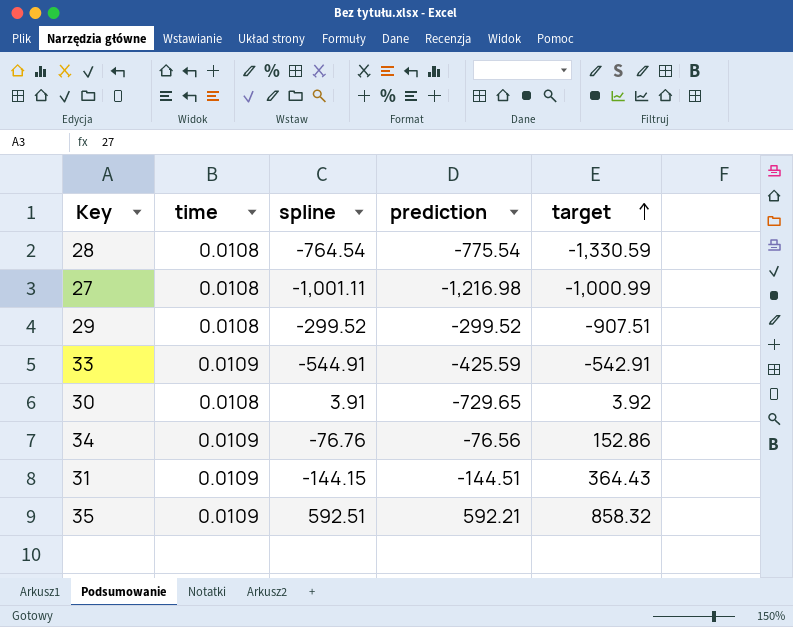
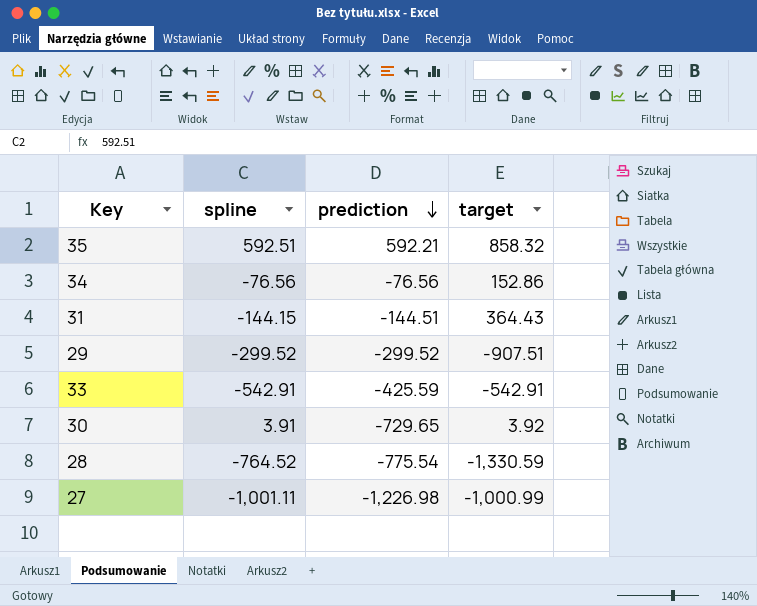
row order: target ascending -> prediction descending
column time | position: 2 -> none
34 | spline: -76.76 -> -76.56
33 | spline: -544.91 -> -542.91
28 | spline: -764.54 -> -764.52
27 | prediction: -1,216.98 -> -1,226.98

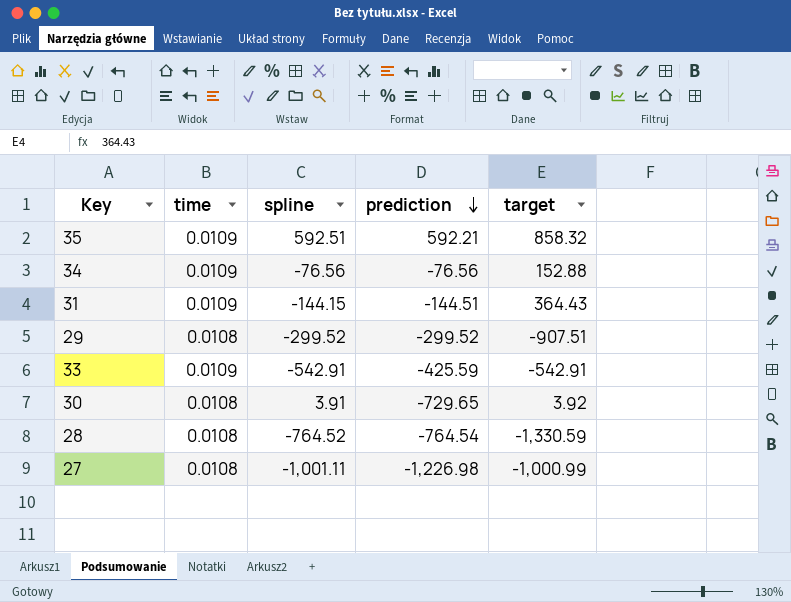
column time | position: none -> 2
34 | target: 152.86 -> 152.88
28 | prediction: -775.54 -> -764.54

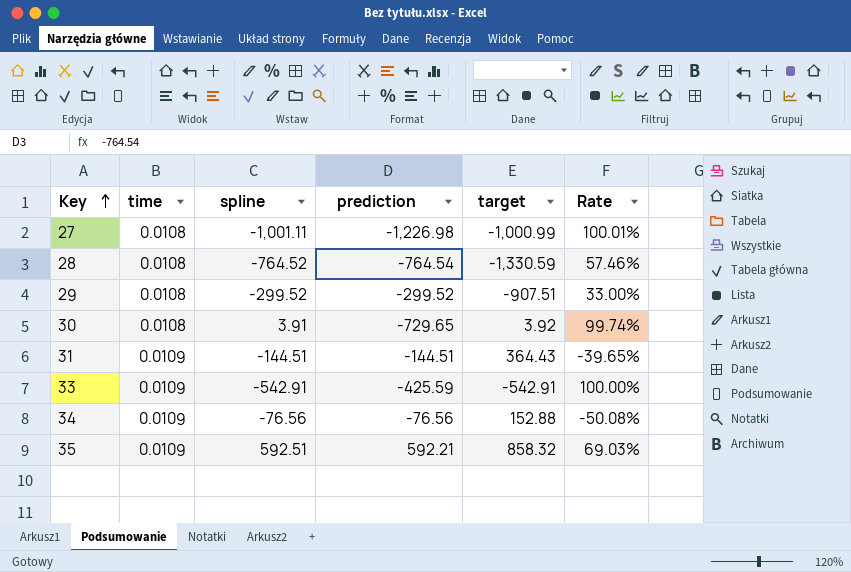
row order: prediction descending -> Key ascending
column Rate | formula: none -> [spline] / [target]
31 | spline: -144.15 -> -144.51

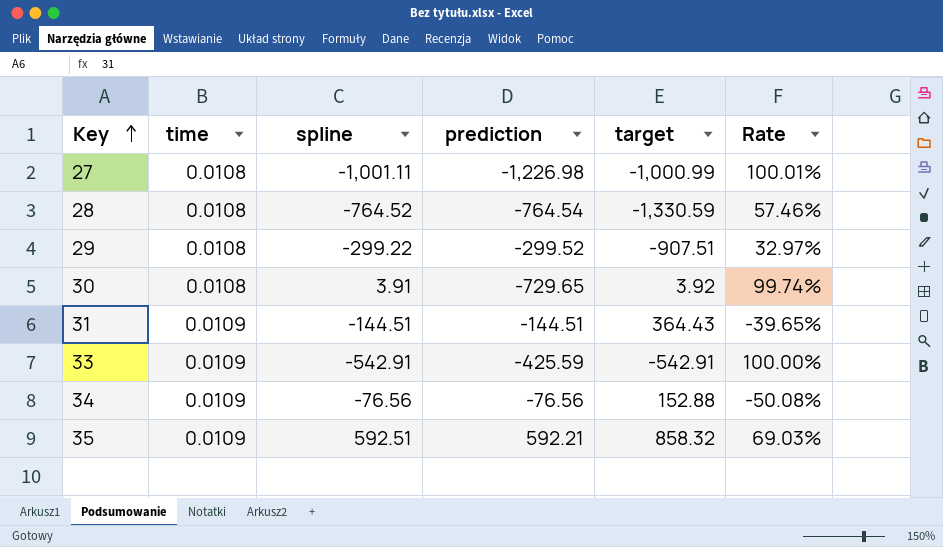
29 | spline: -299.52 -> -299.22
29 | Rate: 33.00% -> 32.97%

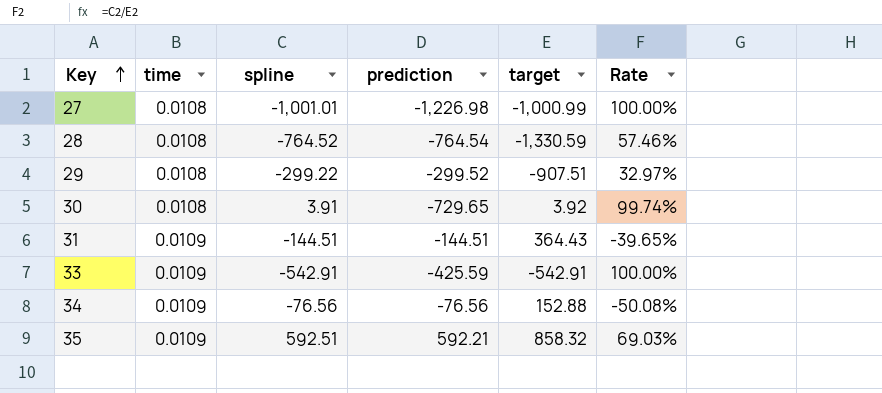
27 | spline: -1,001.11 -> -1,001.01
27 | Rate: 100.01% -> 100.00%

